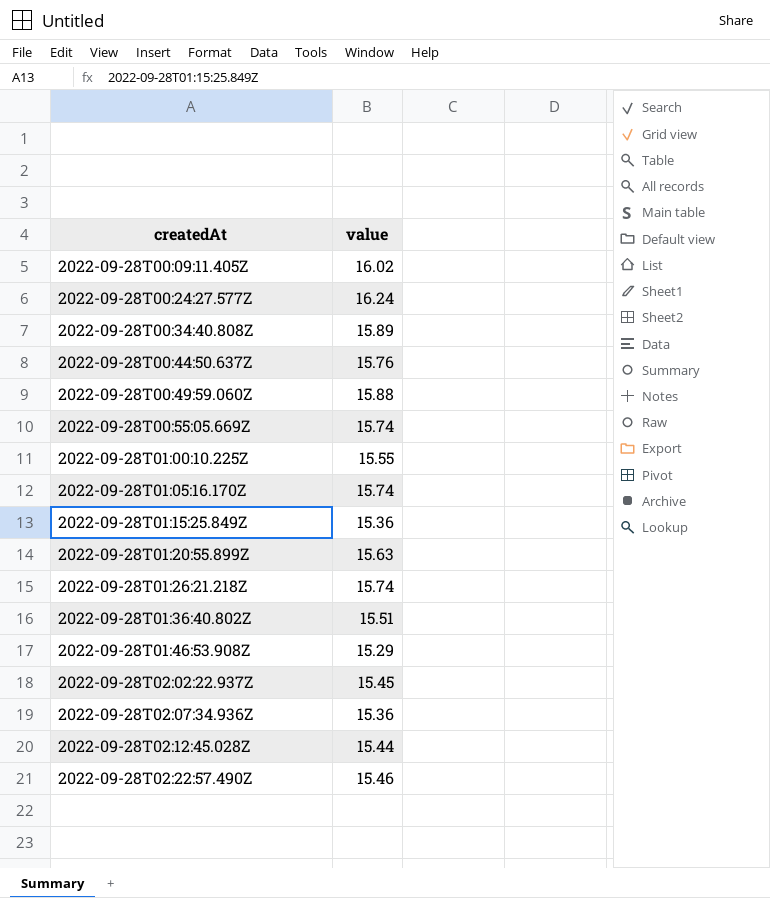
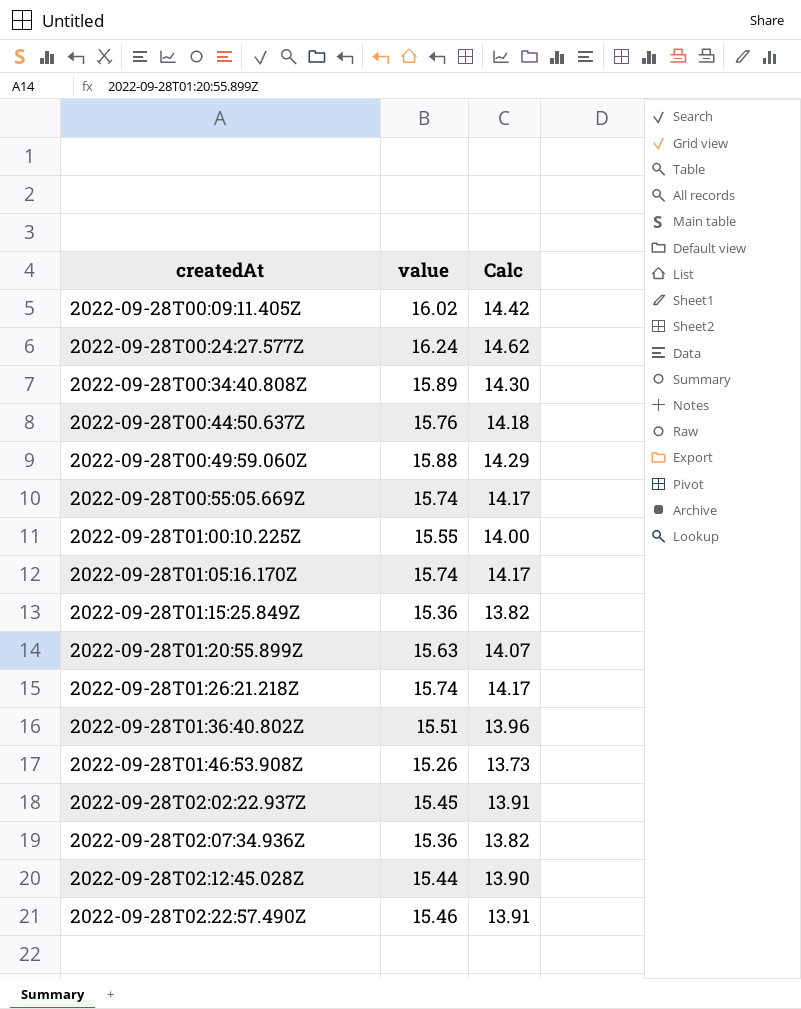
column Calc | formula: none -> [value] * 0.9
2022-09-28T01:46:53.908Z | value: 15.29 -> 15.26

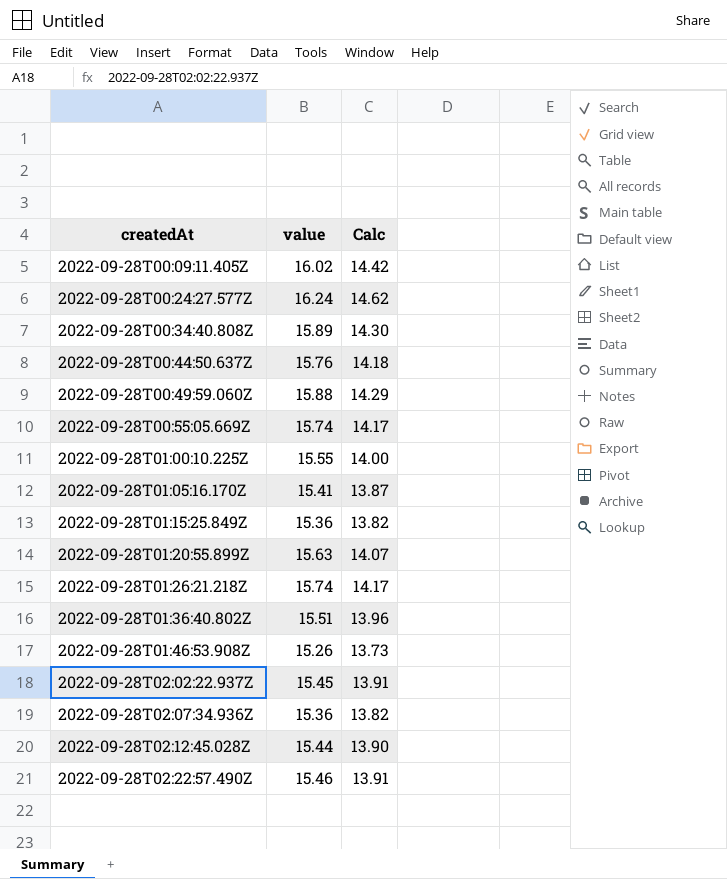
2022-09-28T01:05:16.170Z | value: 15.74 -> 15.41
2022-09-28T01:05:16.170Z | Calc: 14.17 -> 13.87

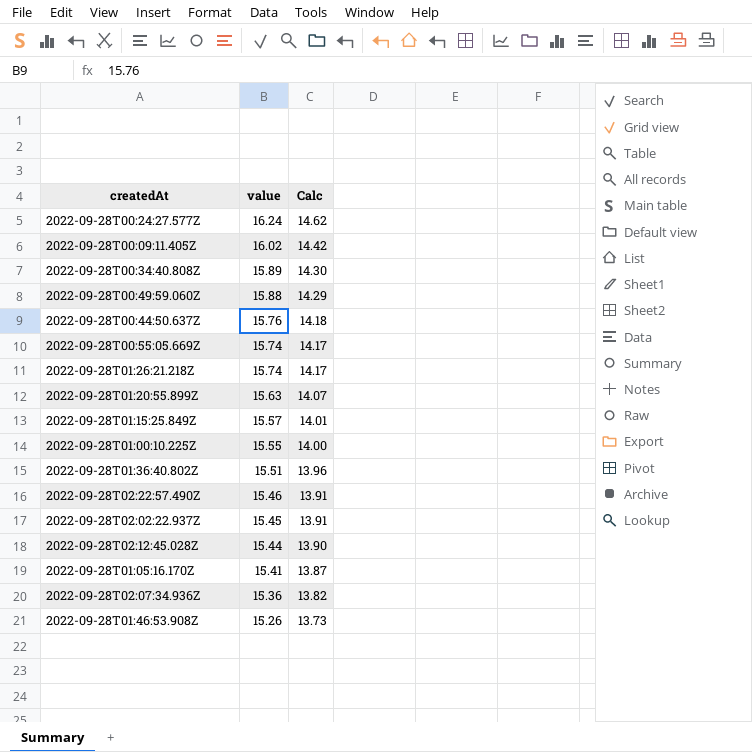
row order: createdAt ascending -> value descending
2022-09-28T01:15:25.849Z | value: 15.36 -> 15.57
2022-09-28T01:15:25.849Z | Calc: 13.82 -> 14.01

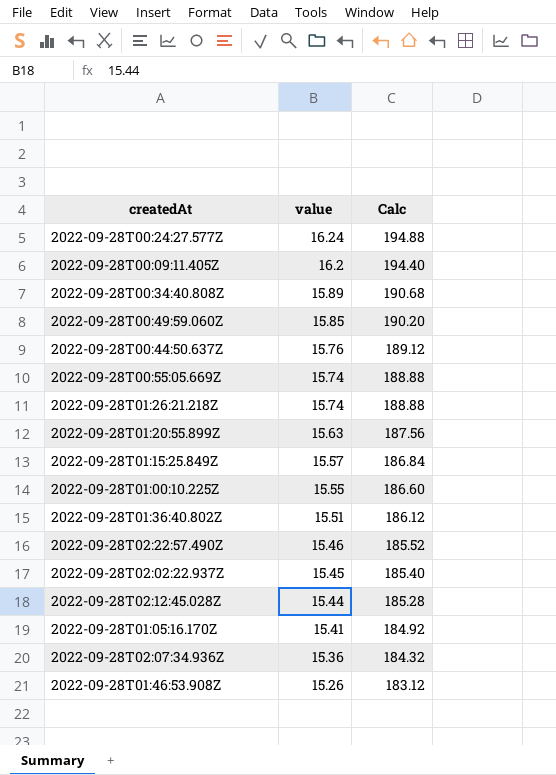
column Calc | formula: [value] * 0.9 -> [value] * 12
2022-09-28T00:09:11.405Z | value: 16.02 -> 16.2
2022-09-28T00:49:59.060Z | value: 15.88 -> 15.85

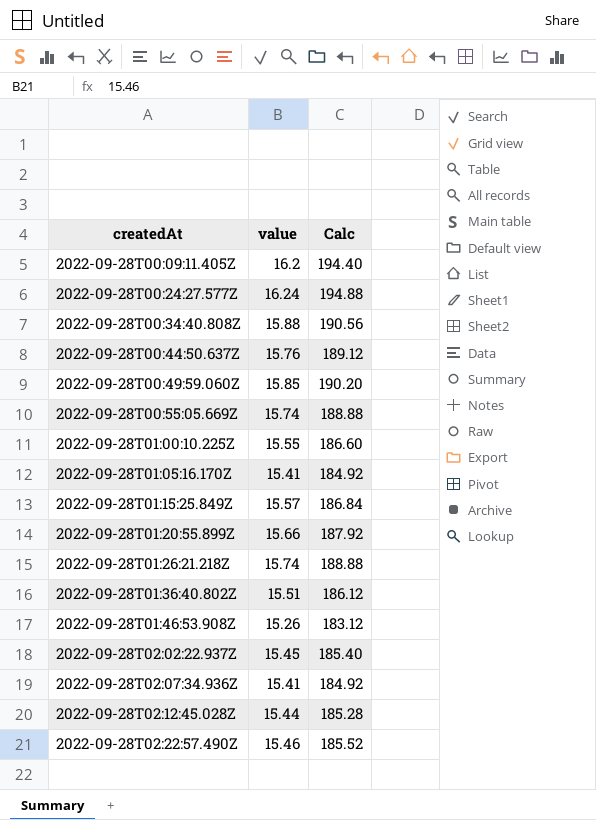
row order: value descending -> createdAt ascending
2022-09-28T00:34:40.808Z | value: 15.89 -> 15.88
2022-09-28T00:34:40.808Z | Calc: 190.68 -> 190.56
2022-09-28T01:20:55.899Z | value: 15.63 -> 15.66
2022-09-28T01:20:55.899Z | Calc: 187.56 -> 187.92
2022-09-28T02:07:34.936Z | value: 15.36 -> 15.41
2022-09-28T02:07:34.936Z | Calc: 184.32 -> 184.92

